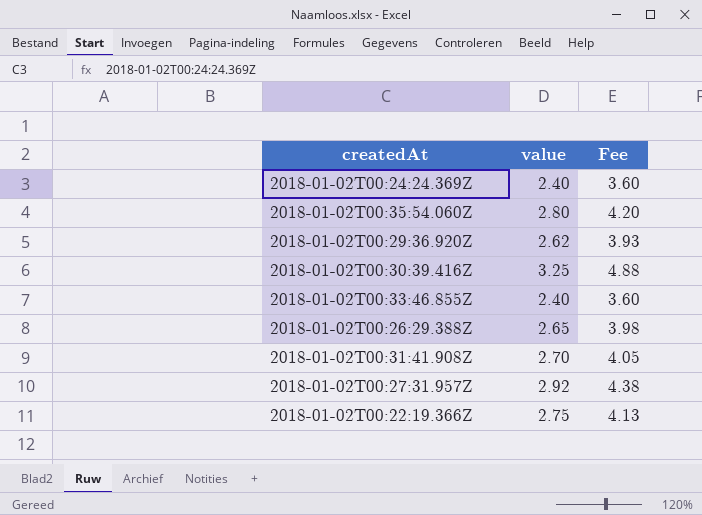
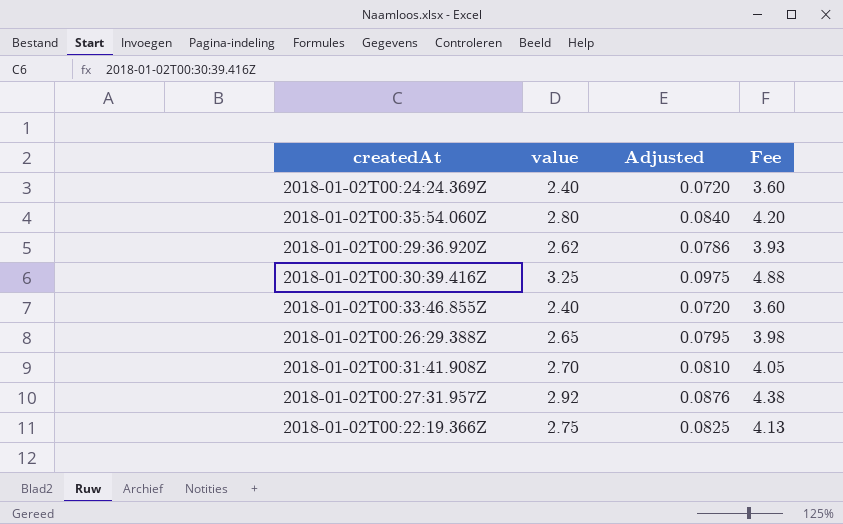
column Adjusted | formula: none -> [value] * 0.03

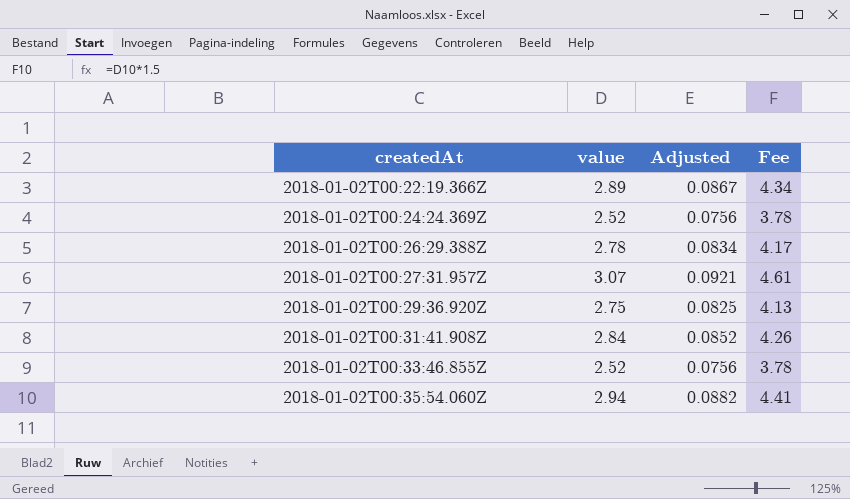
row order: none -> createdAt ascending
row 2018-01-02T00:30:39.416Z: 3.25 | 0.0975 | 4.88 -> none
2018-01-02T00:22:19.366Z | value: 2.75 -> 2.89
2018-01-02T00:22:19.366Z | Adjusted: 0.0825 -> 0.0867
2018-01-02T00:22:19.366Z | Fee: 4.13 -> 4.34
2018-01-02T00:24:24.369Z | value: 2.40 -> 2.52
2018-01-02T00:24:24.369Z | Adjusted: 0.0720 -> 0.0756
2018-01-02T00:24:24.369Z | Fee: 3.60 -> 3.78
2018-01-02T00:26:29.388Z | value: 2.65 -> 2.78
2018-01-02T00:26:29.388Z | Adjusted: 0.0795 -> 0.0834
2018-01-02T00:26:29.388Z | Fee: 3.98 -> 4.17
2018-01-02T00:27:31.957Z | value: 2.92 -> 3.07
2018-01-02T00:27:31.957Z | Adjusted: 0.0876 -> 0.0921
2018-01-02T00:27:31.957Z | Fee: 4.38 -> 4.61
2018-01-02T00:29:36.920Z | value: 2.62 -> 2.75
2018-01-02T00:29:36.920Z | Adjusted: 0.0786 -> 0.0825
2018-01-02T00:29:36.920Z | Fee: 3.93 -> 4.13
2018-01-02T00:31:41.908Z | value: 2.70 -> 2.84
2018-01-02T00:31:41.908Z | Adjusted: 0.0810 -> 0.0852
2018-01-02T00:31:41.908Z | Fee: 4.05 -> 4.26
2018-01-02T00:33:46.855Z | value: 2.40 -> 2.52
2018-01-02T00:33:46.855Z | Adjusted: 0.0720 -> 0.0756
2018-01-02T00:33:46.855Z | Fee: 3.60 -> 3.78
2018-01-02T00:35:54.060Z | value: 2.80 -> 2.94
2018-01-02T00:35:54.060Z | Adjusted: 0.0840 -> 0.0882
2018-01-02T00:35:54.060Z | Fee: 4.20 -> 4.41

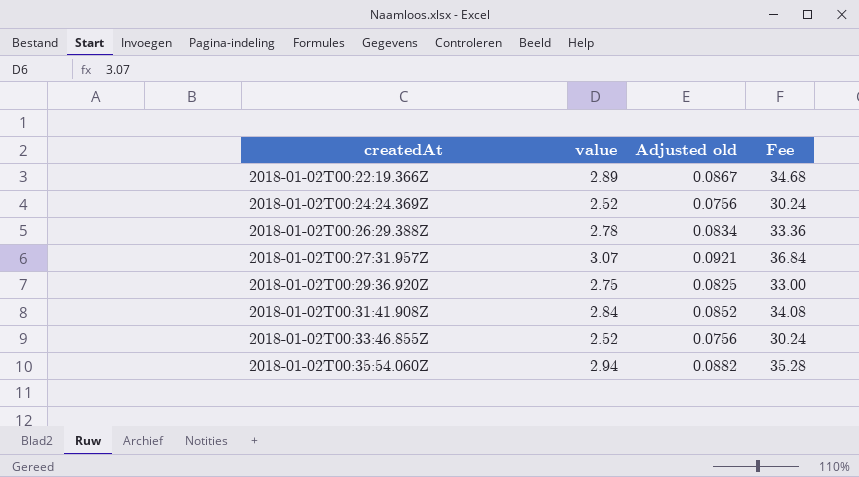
column name: Adjusted -> Adjusted old
column Fee | formula: [value] * 1.5 -> [value] * 12

